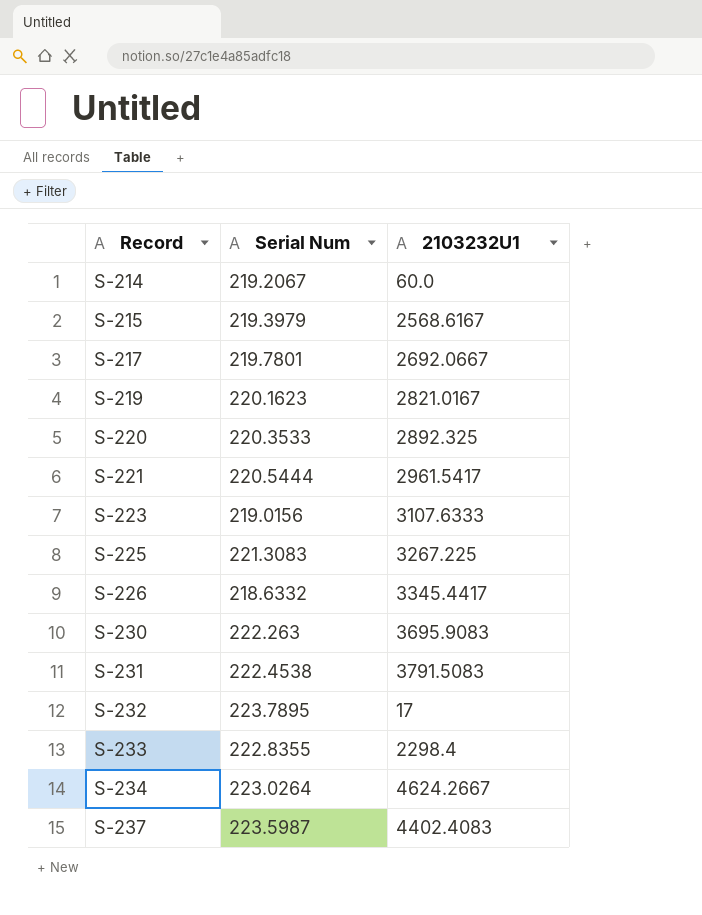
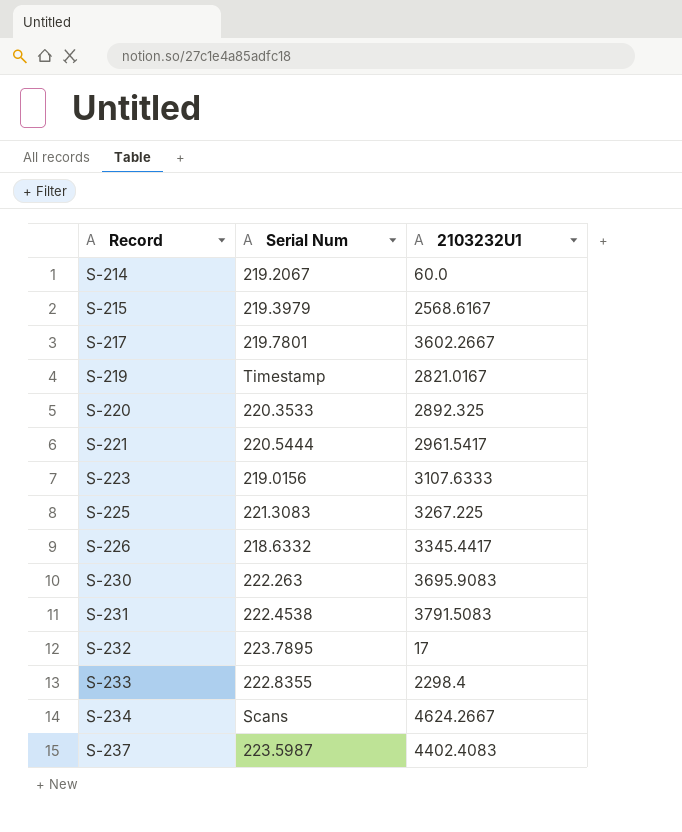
S-217 | 2103232U1: 2692.0667 -> 3602.2667
S-219 | Serial Num: 220.1623 -> Timestamp
S-234 | Serial Num: 223.0264 -> Scans

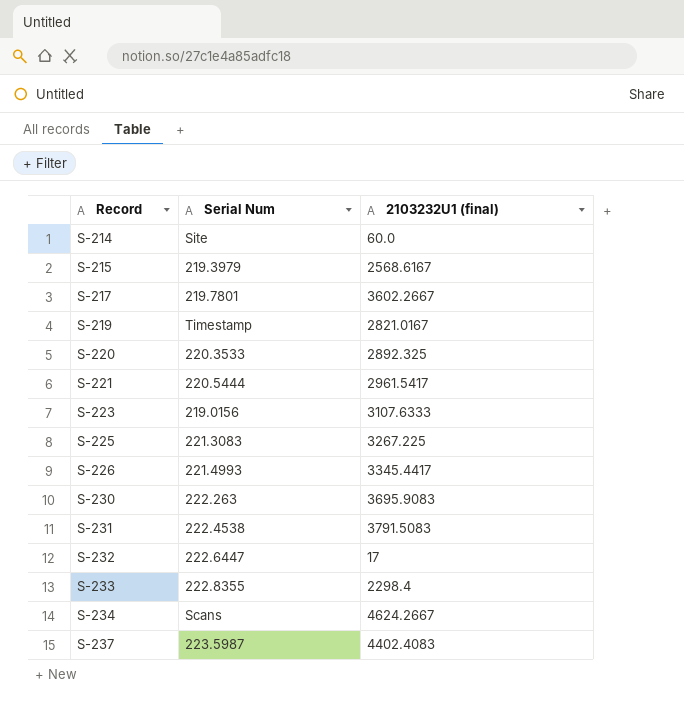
column name: 2103232U1 -> 2103232U1 (final)
S-214 | Serial Num: 219.2067 -> Site
S-226 | Serial Num: 218.6332 -> 221.4993
S-232 | Serial Num: 223.7895 -> 222.6447

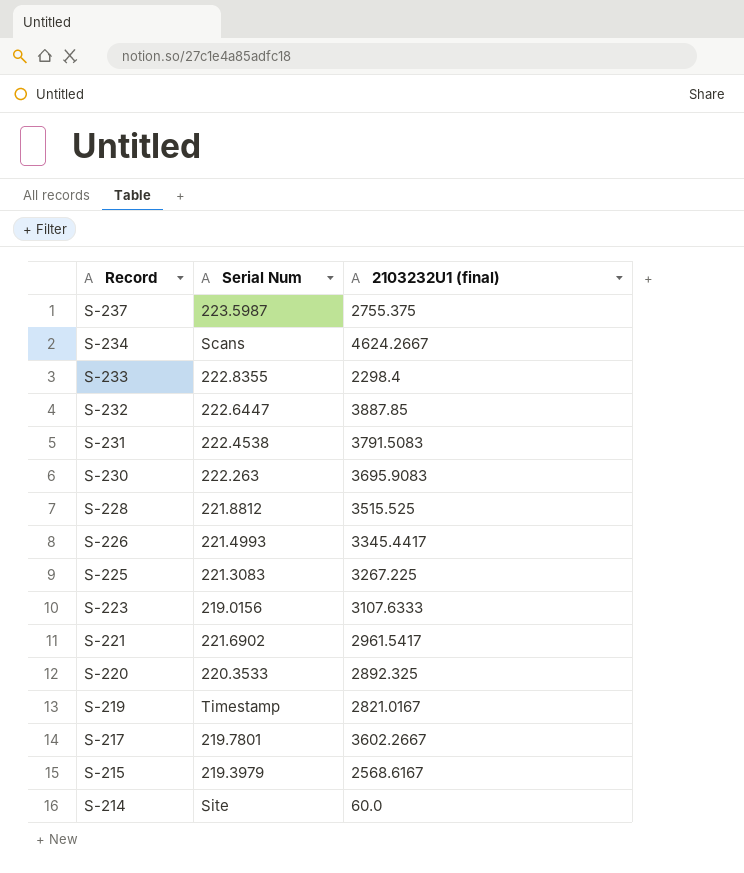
row order: Record ascending -> Record descending
S-237 | 2103232U1 (final): 4402.4083 -> 2755.375
S-232 | 2103232U1 (final): 17 -> 3887.85
row S-228: none -> 221.8812 | 3515.525
S-221 | Serial Num: 220.5444 -> 221.6902

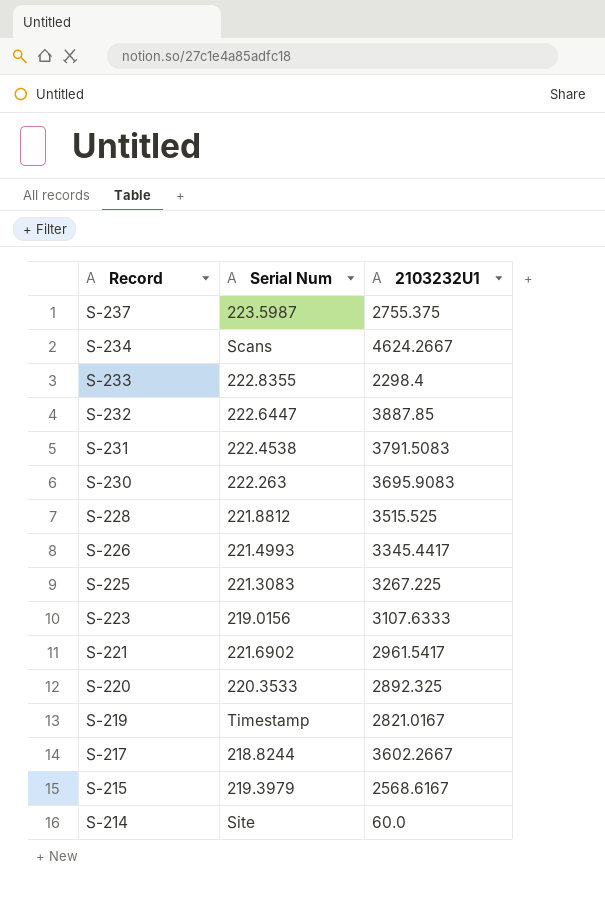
column name: 2103232U1 (final) -> 2103232U1
S-217 | Serial Num: 219.7801 -> 218.8244

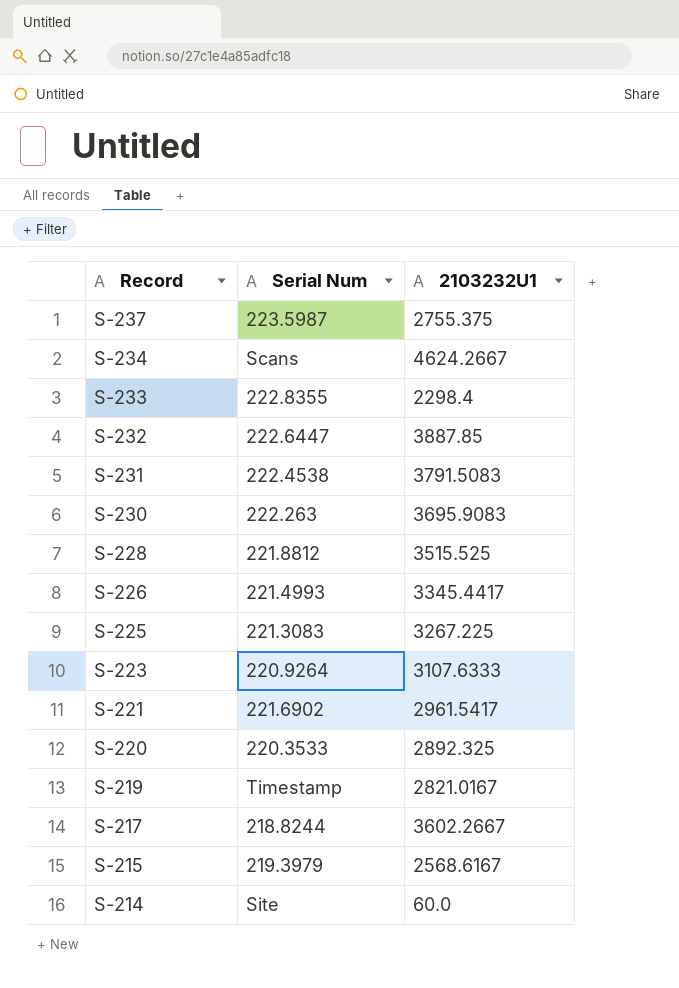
S-223 | Serial Num: 219.0156 -> 220.9264

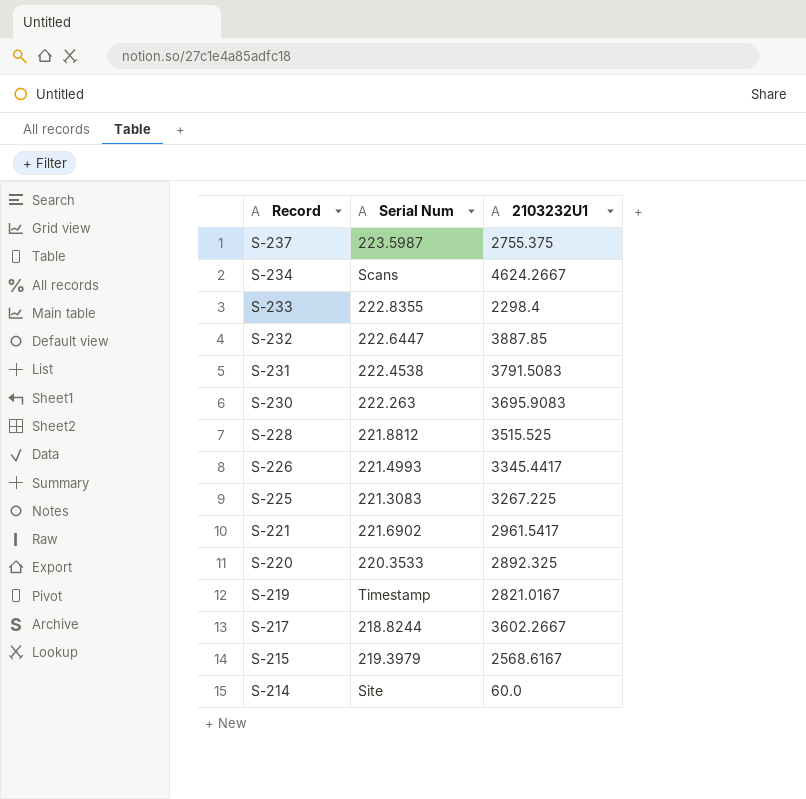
row S-223: 220.9264 | 3107.6333 -> none

